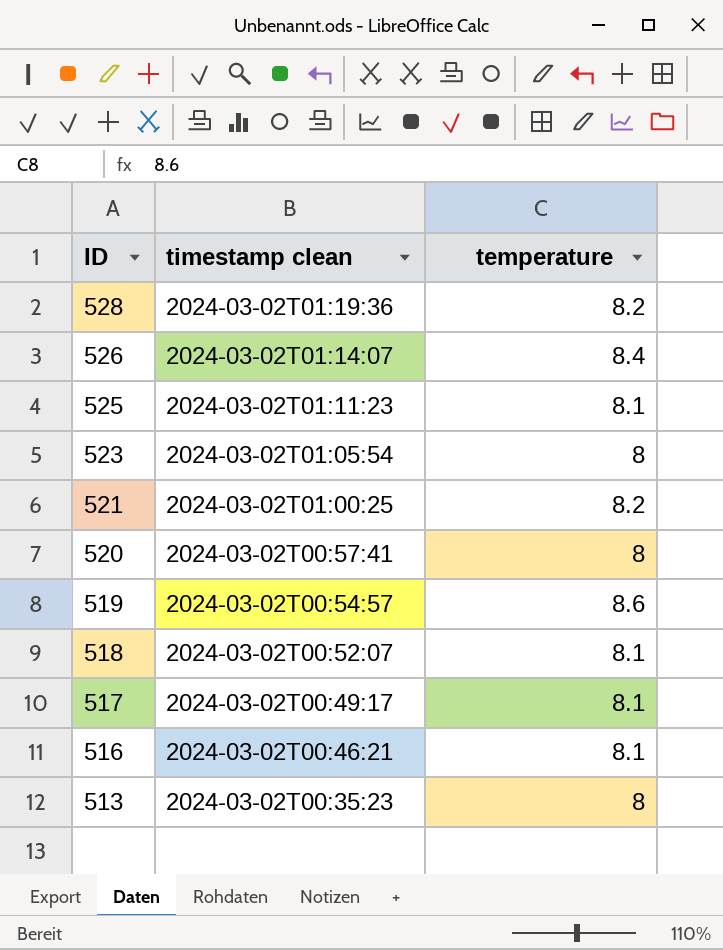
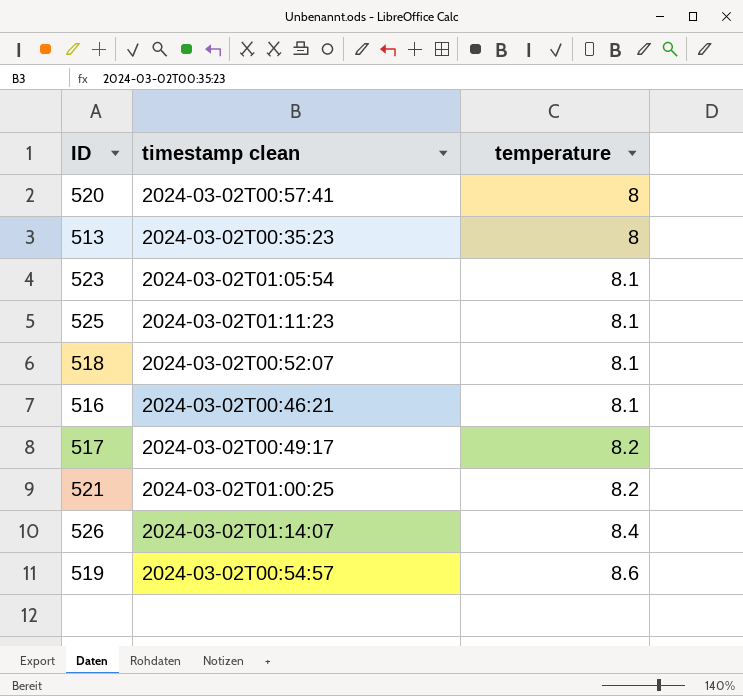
row order: ID descending -> temperature ascending
row 528: 2024-03-02T01:19:36 | 8.2 -> none
523 | temperature: 8 -> 8.1
517 | temperature: 8.1 -> 8.2

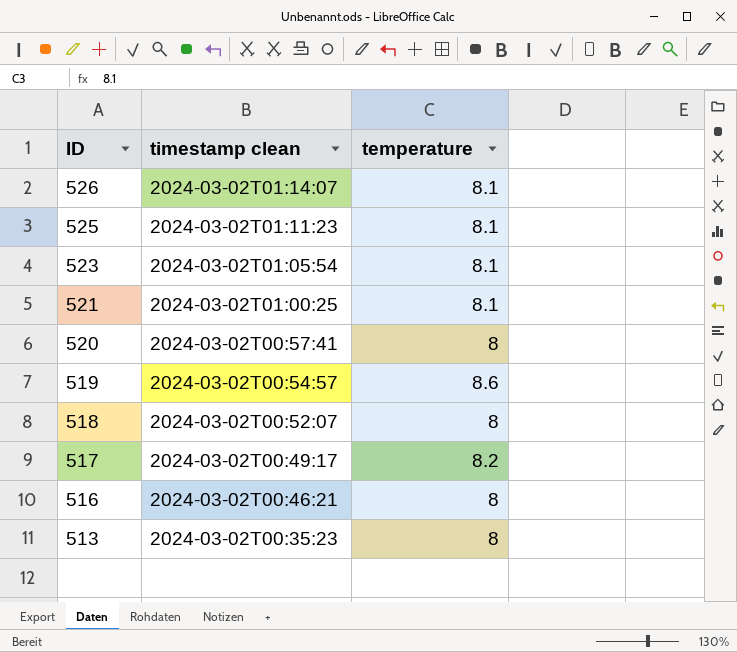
row order: temperature ascending -> ID descending
526 | temperature: 8.4 -> 8.1
521 | temperature: 8.2 -> 8.1
518 | temperature: 8.1 -> 8
516 | temperature: 8.1 -> 8

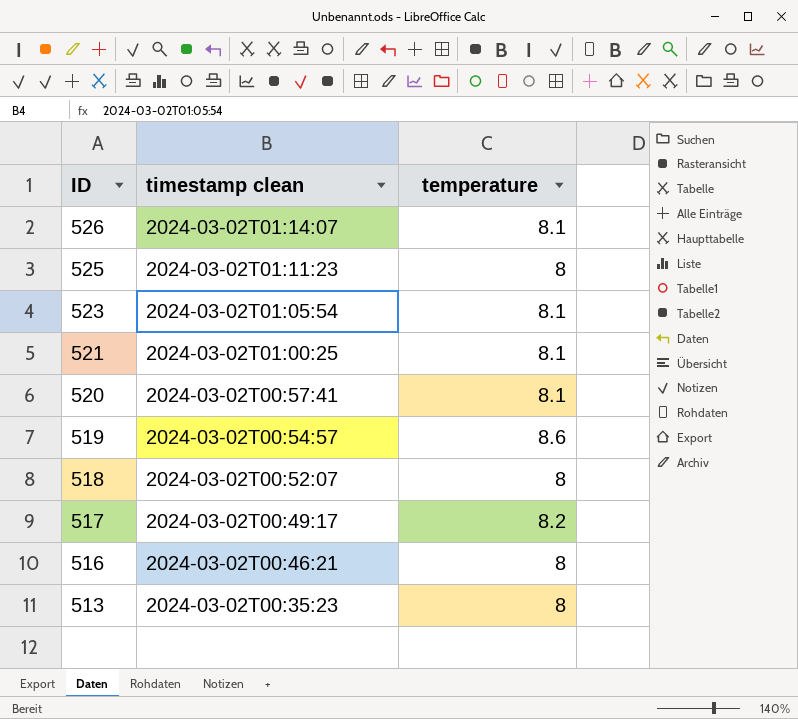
525 | temperature: 8.1 -> 8
520 | temperature: 8 -> 8.1

